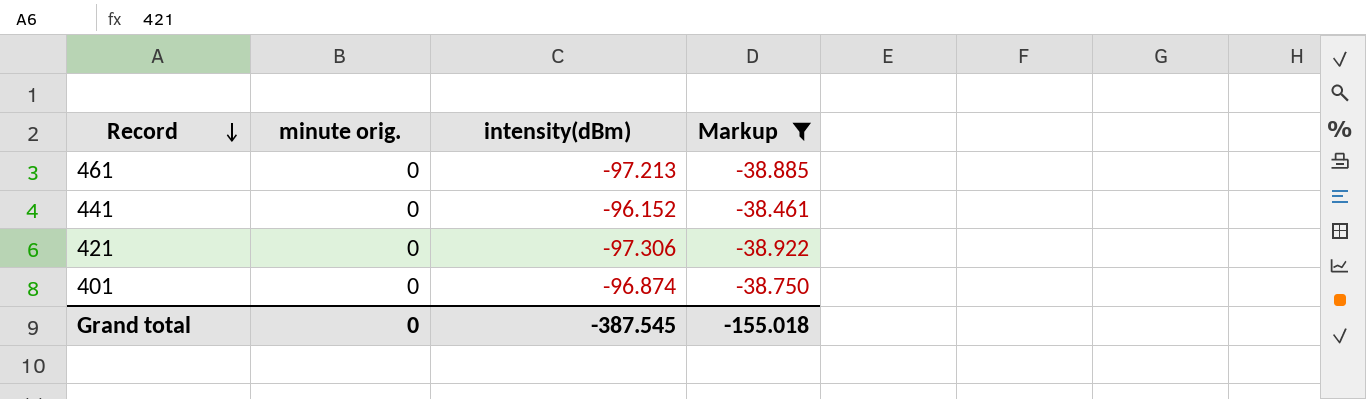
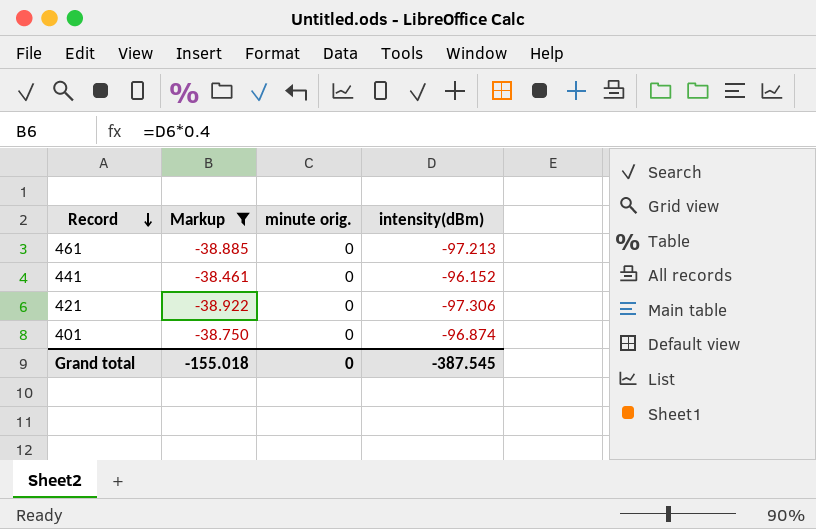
column Markup | position: 4 -> 2

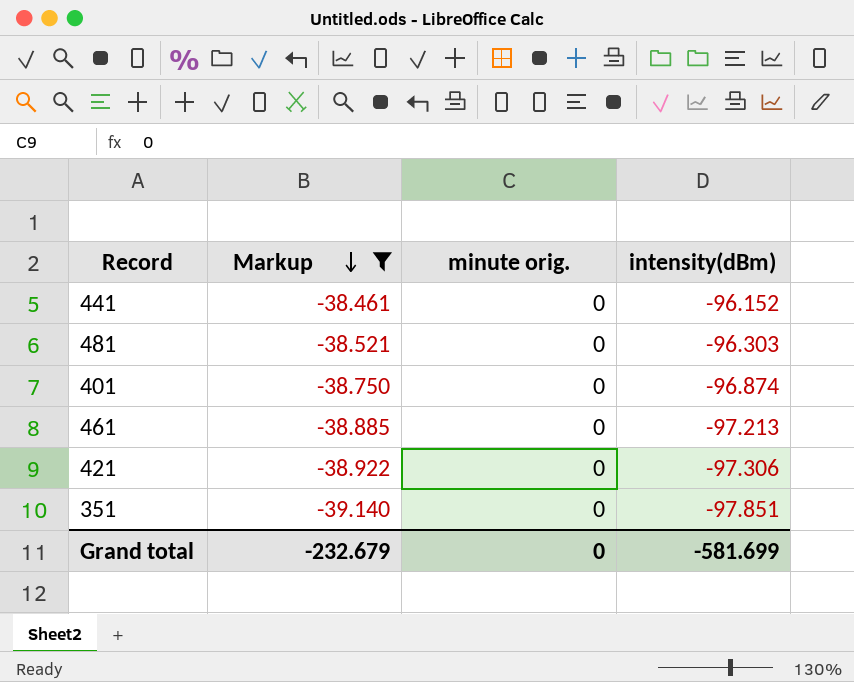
row order: Record descending -> Markup descending
row 481: none -> -38.521 | 0 | -96.303
row 351: none -> -39.140 | 0 | -97.851
Grand total | Markup: -155.018 -> -232.679
Grand total | intensity(dBm): -387.545 -> -581.699

